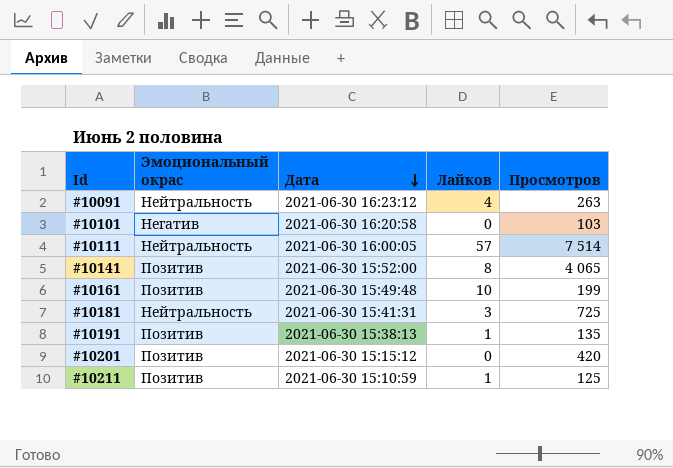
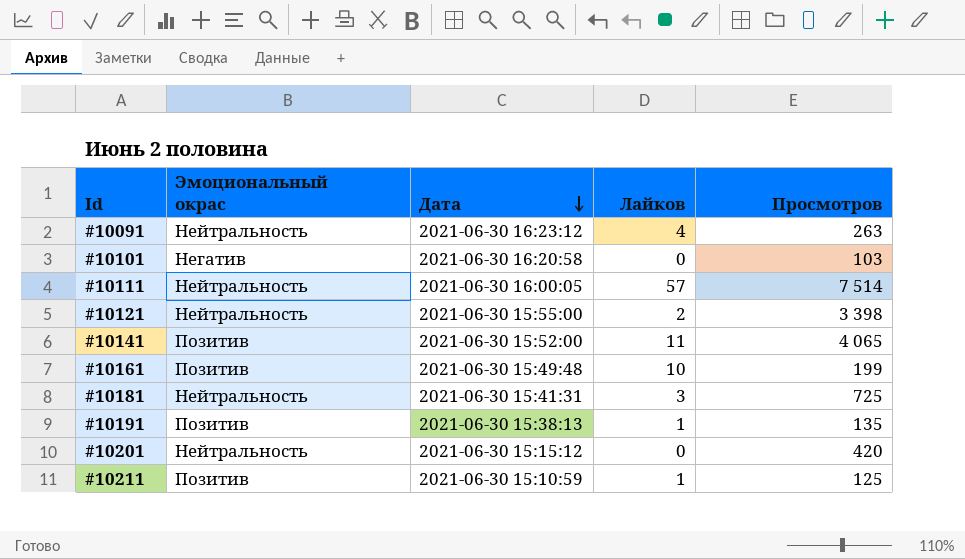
row #10121: none -> Нейтральность | 2021-06-30 15:55:00 | 2 | 3 398
#10141 | Лайков: 8 -> 11
#10201 | Эмоциональный окрас: Позитив -> Нейтральность

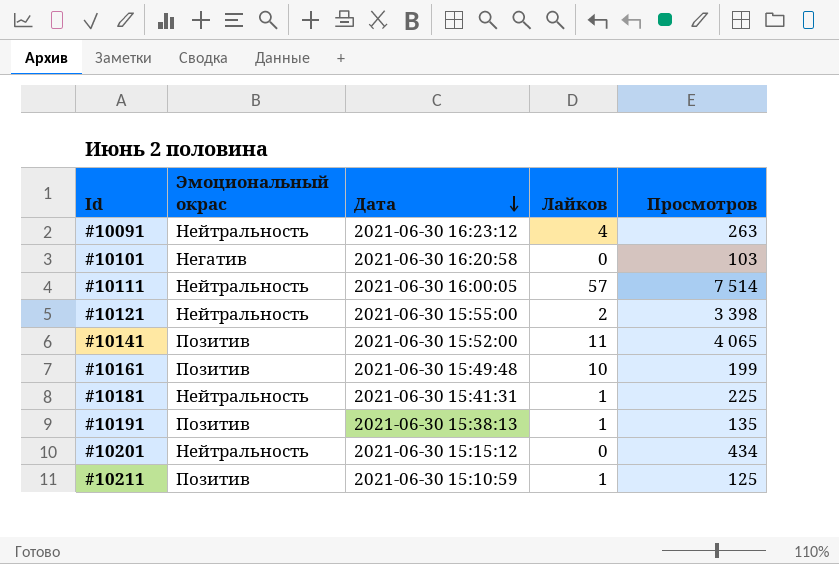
#10181 | Лайков: 3 -> 1
#10181 | Просмотров: 725 -> 225
#10201 | Просмотров: 420 -> 434

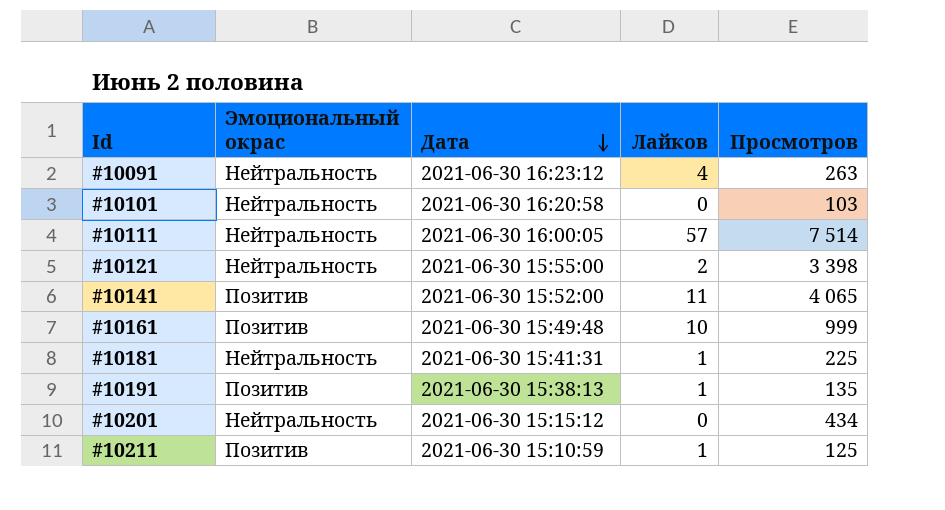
#10101 | Эмоциональный окрас: Негатив -> Нейтральность
#10161 | Просмотров: 199 -> 999

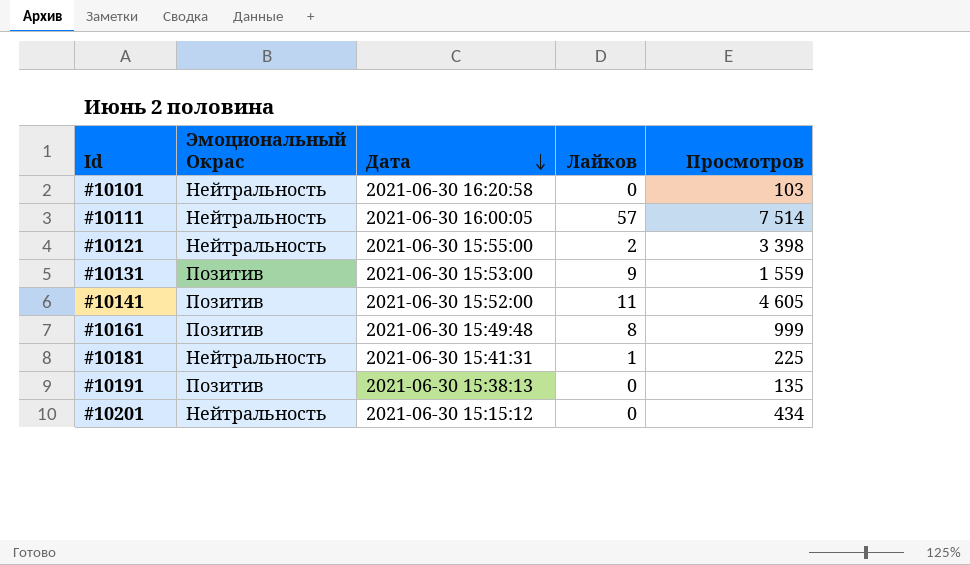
column name: Эмоциональный окрас -> Эмоциональный Окрас
row #10091: Нейтральность | 2021-06-30 16:23:12 | 4 | 263 -> none
row #10211: Позитив | 2021-06-30 15:10:59 | 1 | 125 -> none
row #10131: none -> Позитив | 2021-06-30 15:53:00 | 9 | 1 559
#10141 | Просмотров: 4 065 -> 4 605
#10161 | Лайков: 10 -> 8
#10191 | Лайков: 1 -> 0

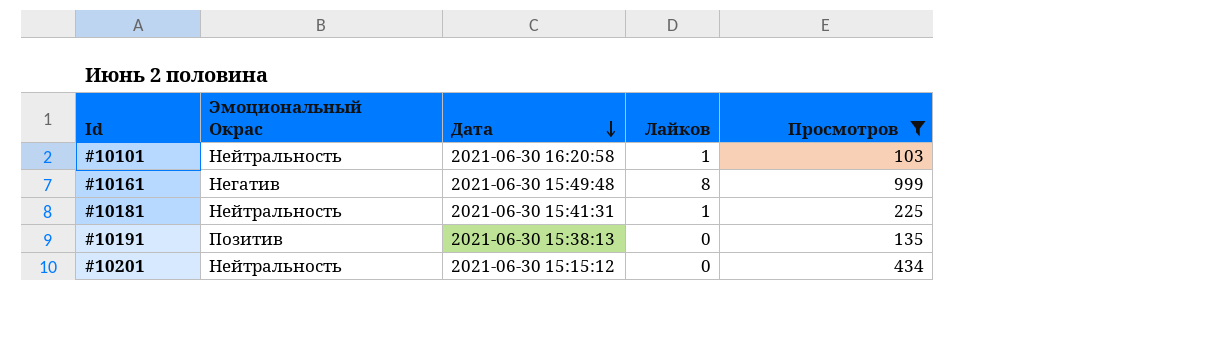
filter: none -> Просмотров <= 999
#10101 | Лайков: 0 -> 1
#10161 | Эмоциональный Окрас: Позитив -> Негатив

